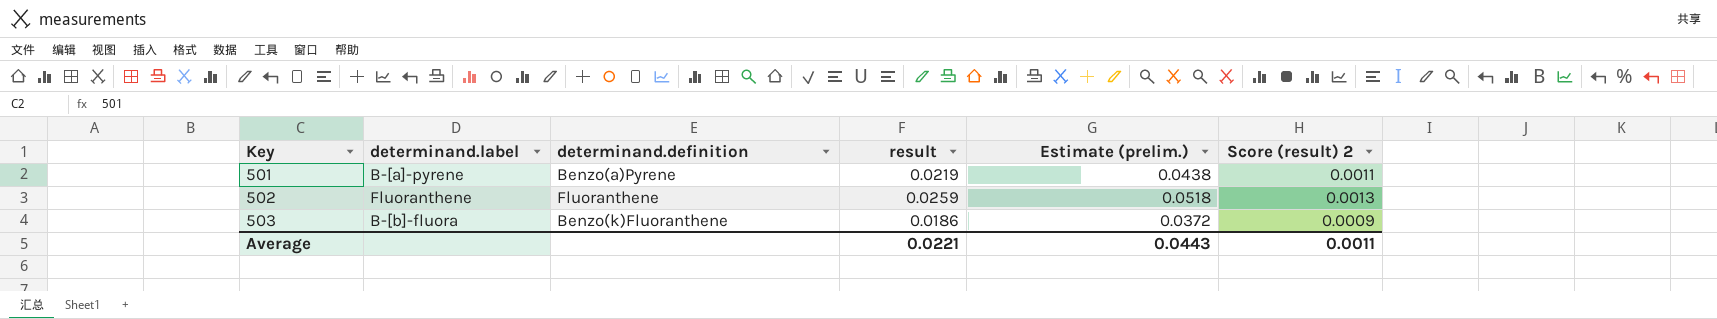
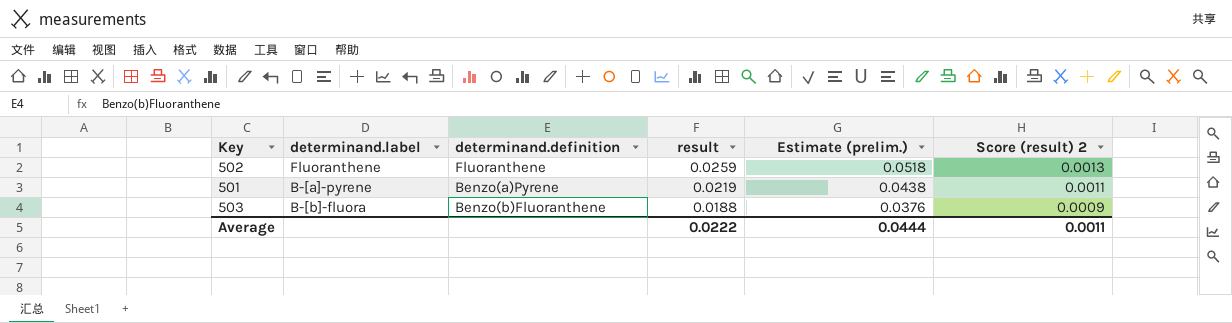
row order: Key ascending -> result descending
503 | determinand.definition: Benzo(k)Fluoranthene -> Benzo(b)Fluoranthene
503 | result: 0.0186 -> 0.0188
503 | Estimate (prelim.): 0.0372 -> 0.0376
Average | result: 0.0221 -> 0.0222
Average | Estimate (prelim.): 0.0443 -> 0.0444

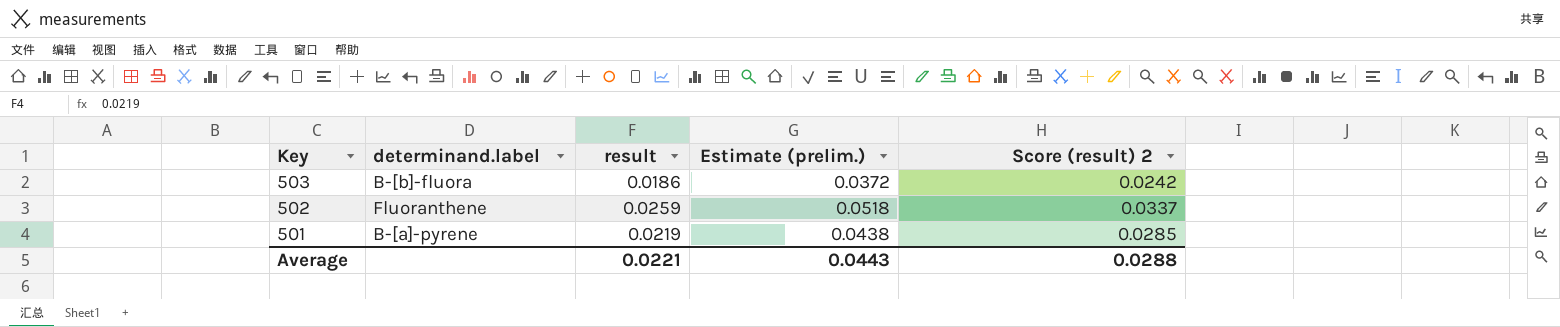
row order: result descending -> Key descending
column determinand.definition | position: 3 -> none
column Score (result) 2 | formula: [result] * 0.05 -> [result] * 1.3
503 | result: 0.0188 -> 0.0186
503 | Estimate (prelim.): 0.0376 -> 0.0372
Average | result: 0.0222 -> 0.0221
Average | Estimate (prelim.): 0.0444 -> 0.0443
Average | Score (result) 2: 0.0011 -> 0.0288

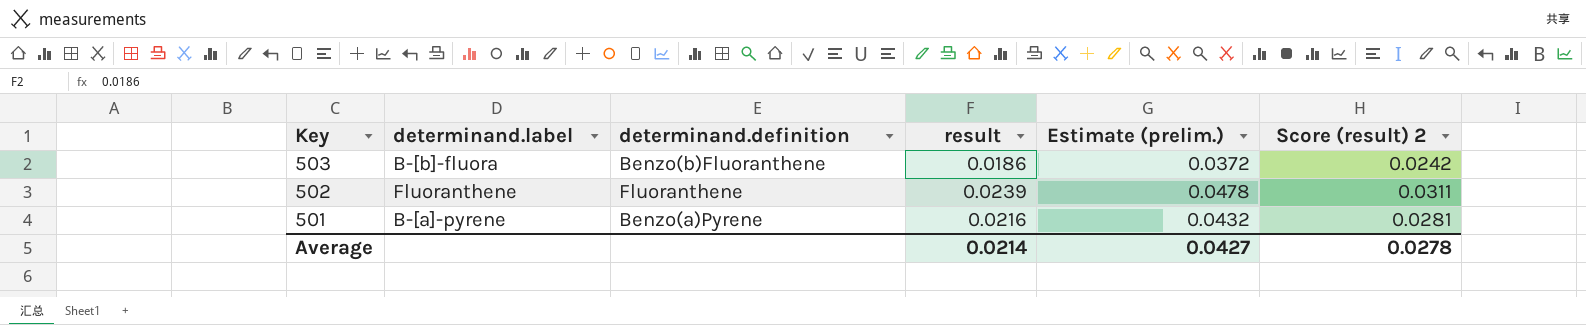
column determinand.definition | position: none -> 3
502 | result: 0.0259 -> 0.0239
502 | Estimate (prelim.): 0.0518 -> 0.0478
502 | Score (result) 2: 0.0337 -> 0.0311
501 | result: 0.0219 -> 0.0216
501 | Estimate (prelim.): 0.0438 -> 0.0432
501 | Score (result) 2: 0.0285 -> 0.0281
Average | result: 0.0221 -> 0.0214
Average | Estimate (prelim.): 0.0443 -> 0.0427
Average | Score (result) 2: 0.0288 -> 0.0278

